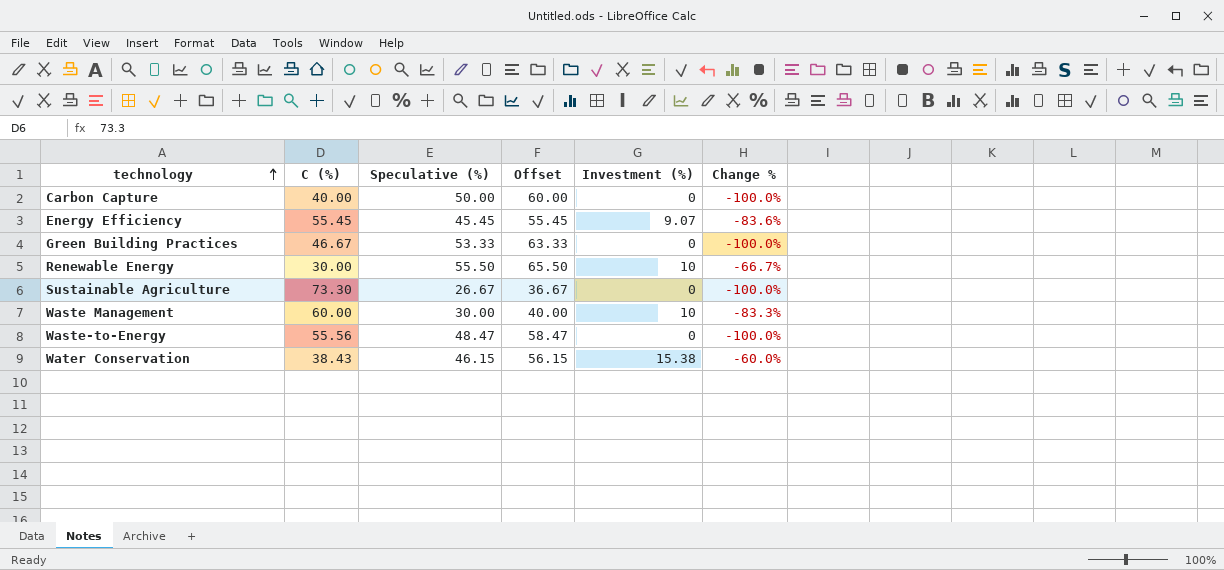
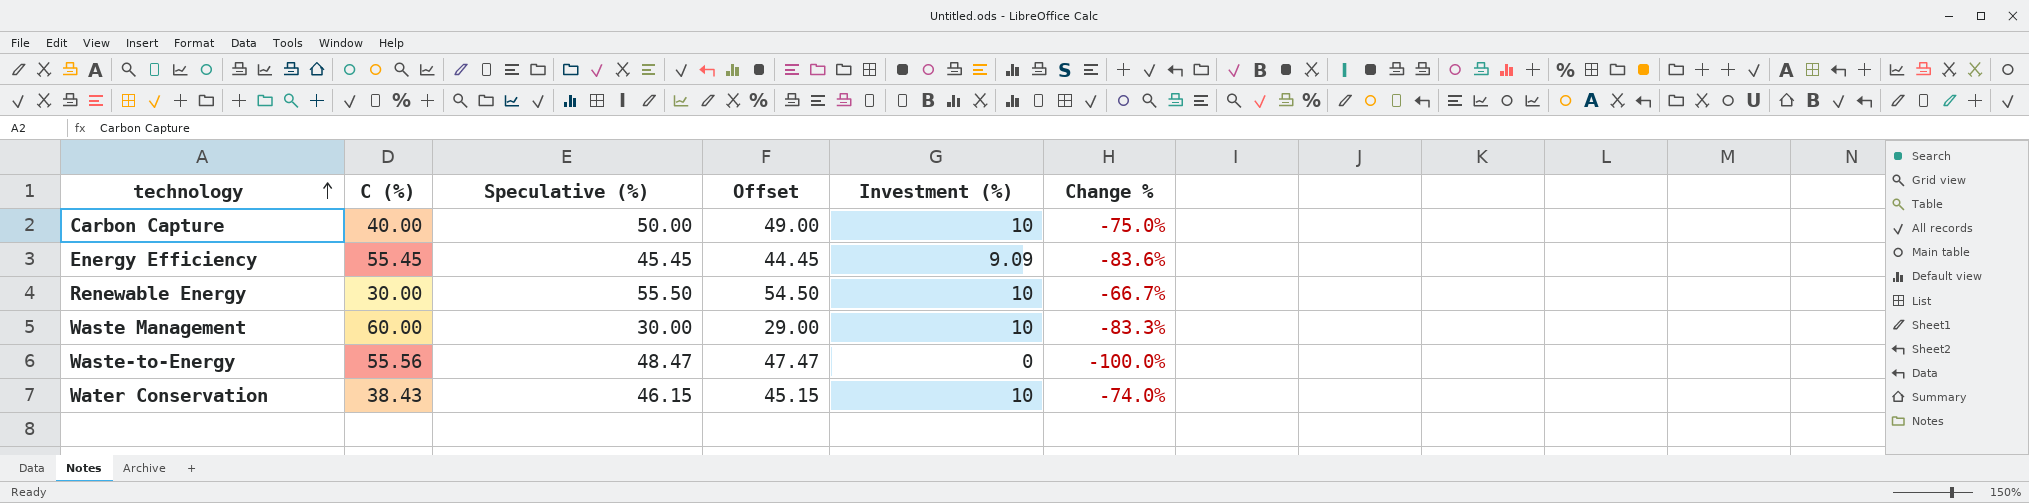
column Offset | formula: [Speculative (%)] + 10 -> [Speculative (%)] - 1
row Green Building Practices: 46.67 | 53.33 | 63.33 | 0 | -100.0% -> none
row Sustainable Agriculture: 73.30 | 26.67 | 36.67 | 0 | -100.0% -> none
Carbon Capture | Investment (%): 0 -> 10
Carbon Capture | Change %: -100.0% -> -75.0%
Energy Efficiency | Investment (%): 9.07 -> 9.09
Water Conservation | Investment (%): 15.38 -> 10
Water Conservation | Change %: -60.0% -> -74.0%

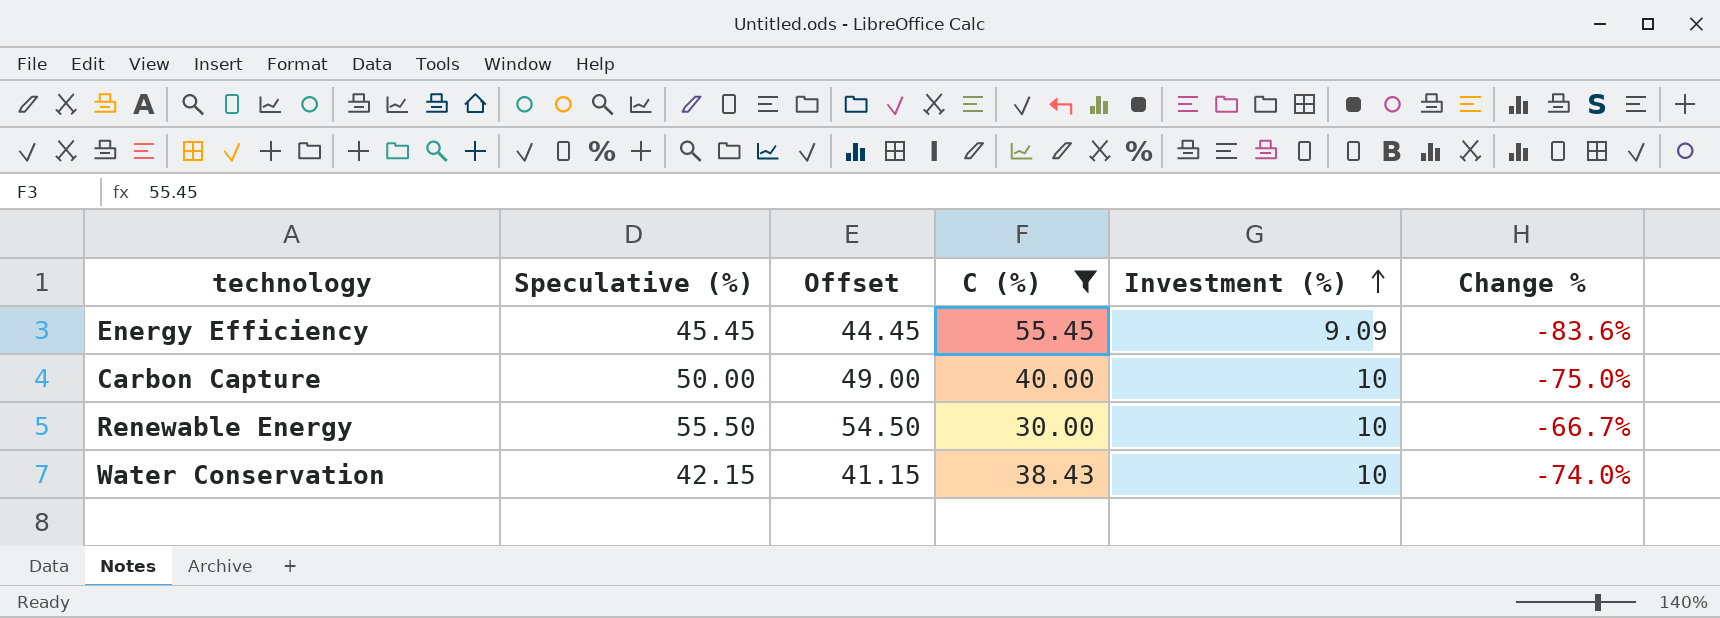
filter: none -> C (%) <= 55.45
row order: technology ascending -> Investment (%) ascending
column C (%) | position: 2 -> 4
Water Conservation | Speculative (%): 46.15 -> 42.15
Water Conservation | Offset: 45.15 -> 41.15

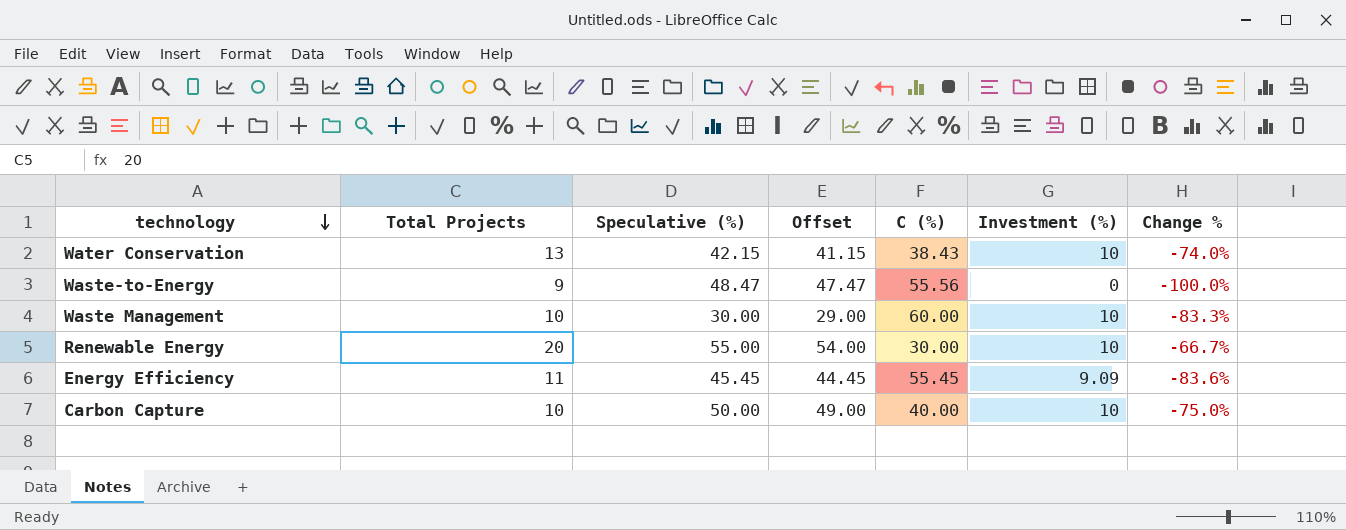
filter: C (%) <= 55.45 -> none
row order: Investment (%) ascending -> technology descending
column Total Projects | position: none -> 2
Renewable Energy | Speculative (%): 55.50 -> 55.00
Renewable Energy | Offset: 54.50 -> 54.00

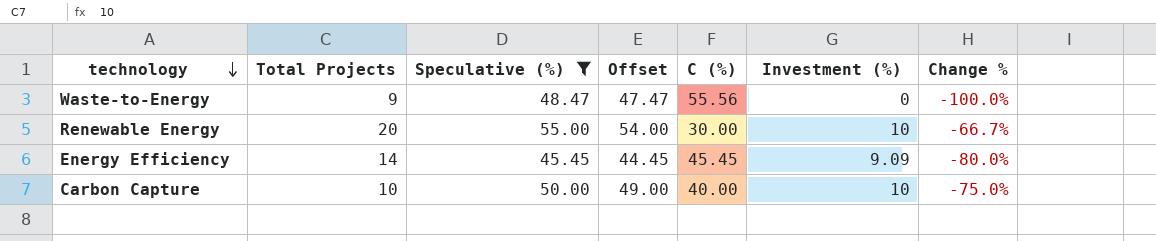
filter: none -> Speculative (%) >= 45.45
Energy Efficiency | Total Projects: 11 -> 14
Energy Efficiency | C (%): 55.45 -> 45.45
Energy Efficiency | Change %: -83.6% -> -80.0%

